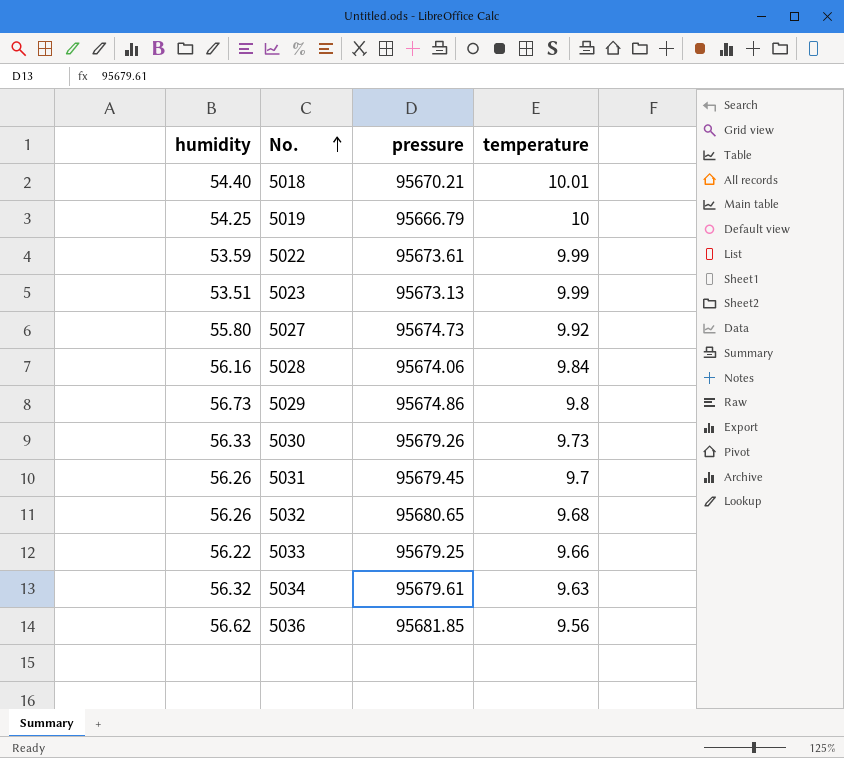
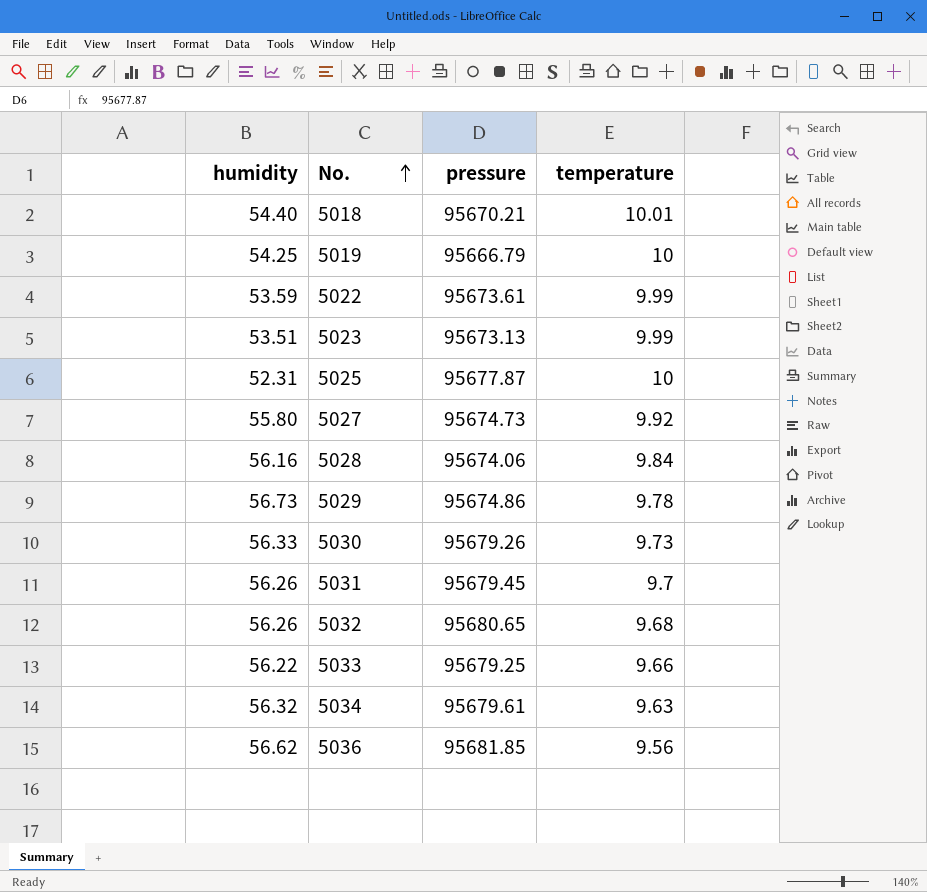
row 5025: none -> 52.31 | 95677.87 | 10
5029 | temperature: 9.8 -> 9.78

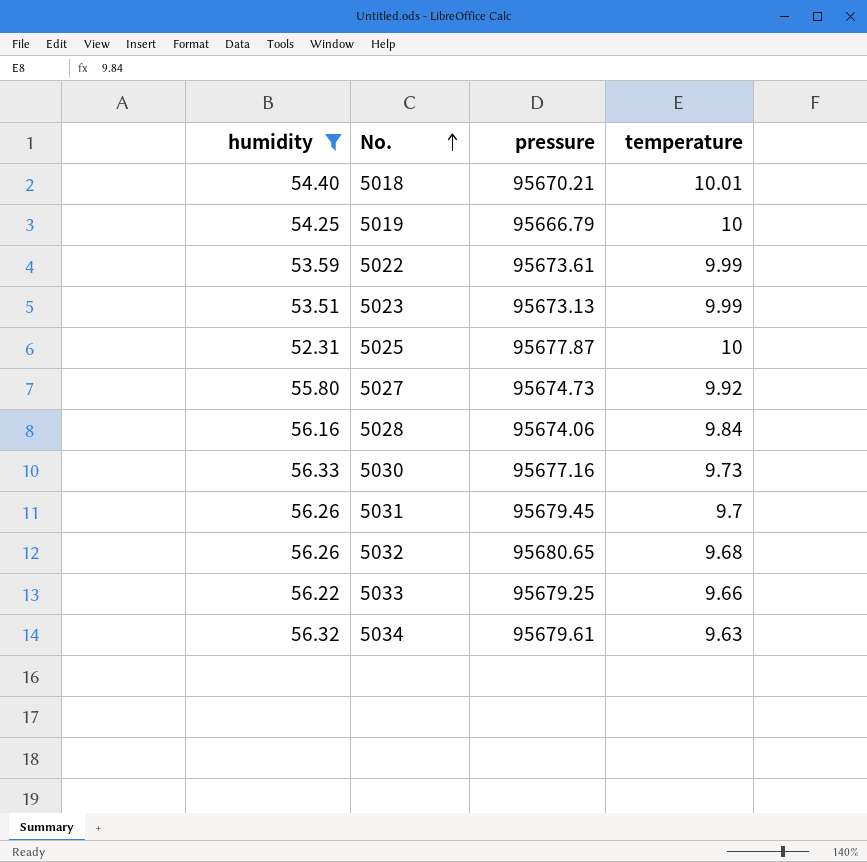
filter: none -> humidity <= 56.33
5030 | pressure: 95679.26 -> 95677.16

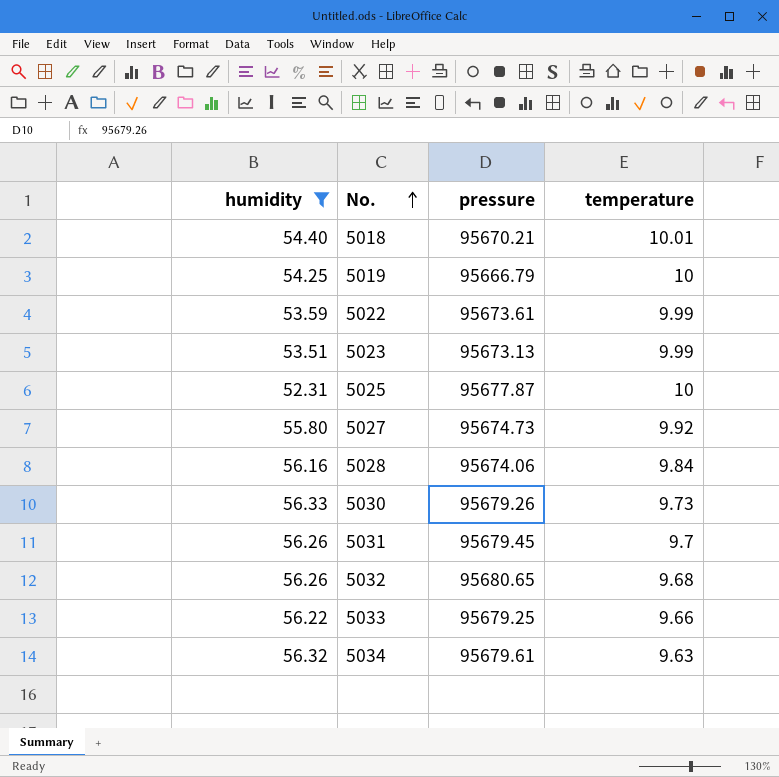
5030 | pressure: 95677.16 -> 95679.26

